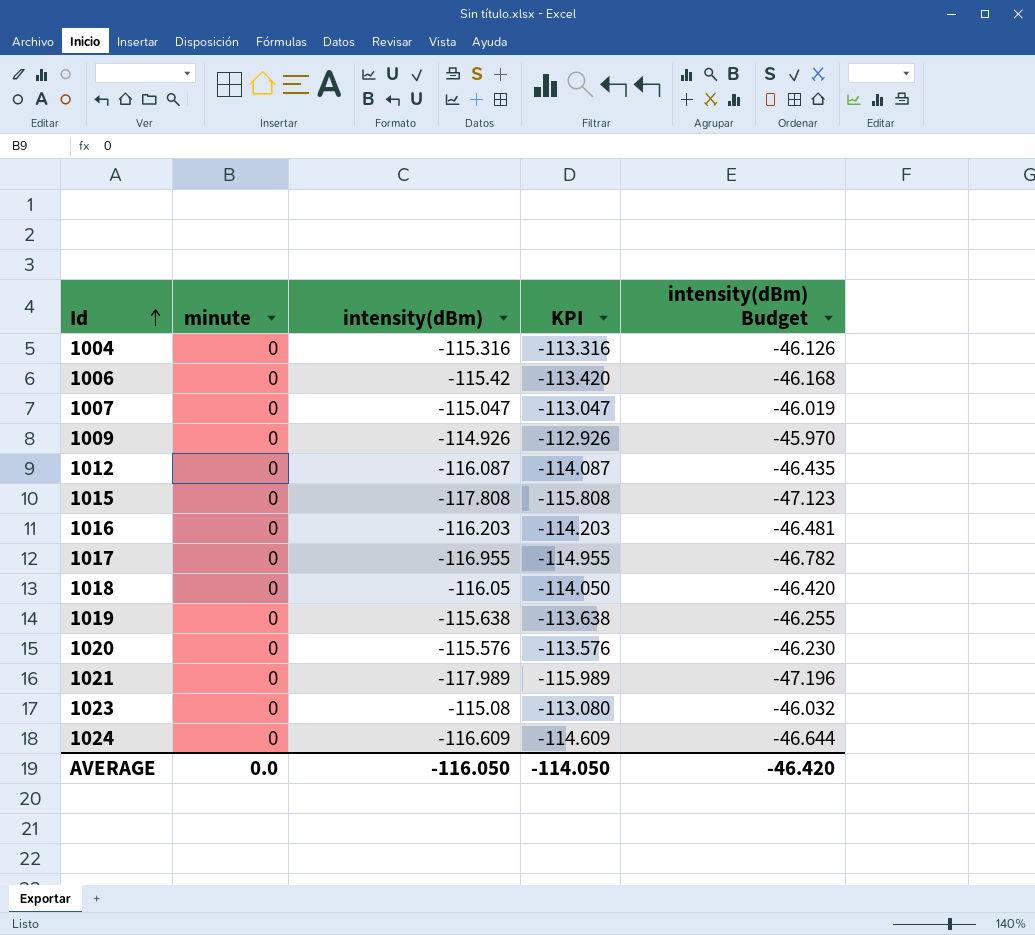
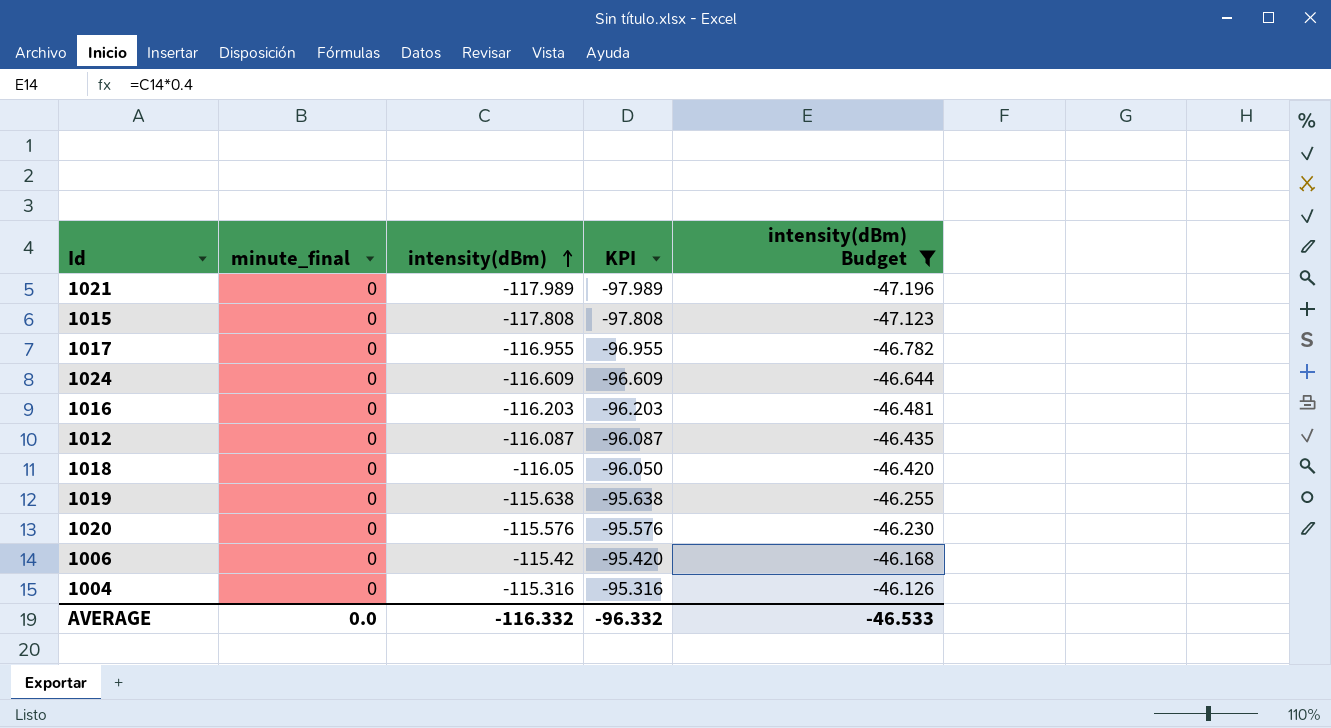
filter: none -> intensity(dBm) Budget <= -46.126
row order: Id ascending -> intensity(dBm) ascending
column name: minute -> minute_final
column KPI | formula: [intensity(dBm)] + 2 -> [intensity(dBm)] + 20
AVERAGE | intensity(dBm): -116.050 -> -116.332
AVERAGE | KPI: -114.050 -> -96.332
AVERAGE | intensity(dBm) Budget: -46.420 -> -46.533

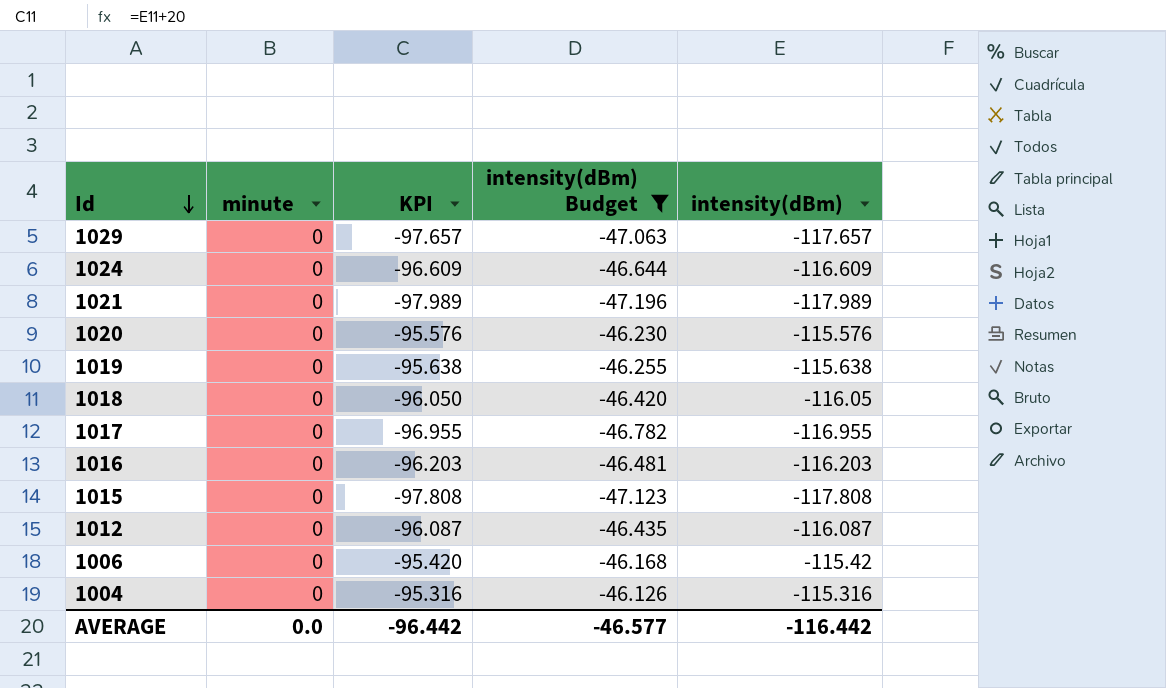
row order: intensity(dBm) ascending -> Id descending
column name: minute_final -> minute
column intensity(dBm) | position: 3 -> 5
row 1029: none -> 0 | -97.657 | -47.063 | -117.657
AVERAGE | KPI: -96.332 -> -96.442
AVERAGE | intensity(dBm) Budget: -46.533 -> -46.577
AVERAGE | intensity(dBm): -116.332 -> -116.442

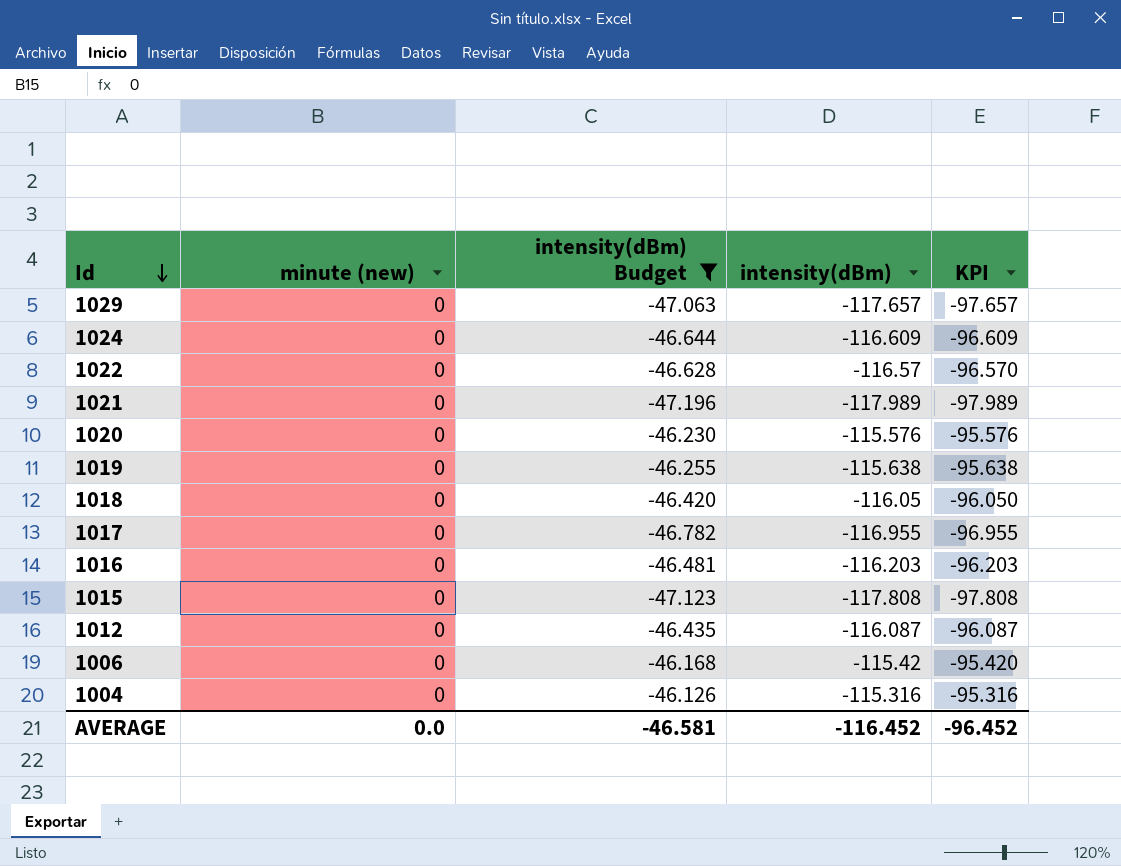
column name: minute -> minute (new)
column KPI | position: 3 -> 5
row 1022: none -> 0 | -46.628 | -116.57 | -96.570
AVERAGE | intensity(dBm) Budget: -46.577 -> -46.581
AVERAGE | intensity(dBm): -116.442 -> -116.452
AVERAGE | KPI: -96.442 -> -96.452

